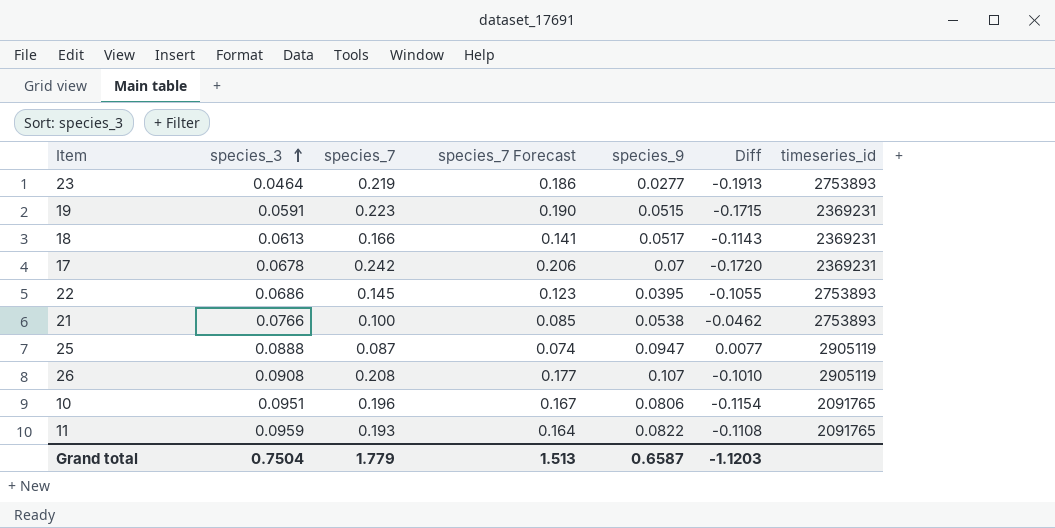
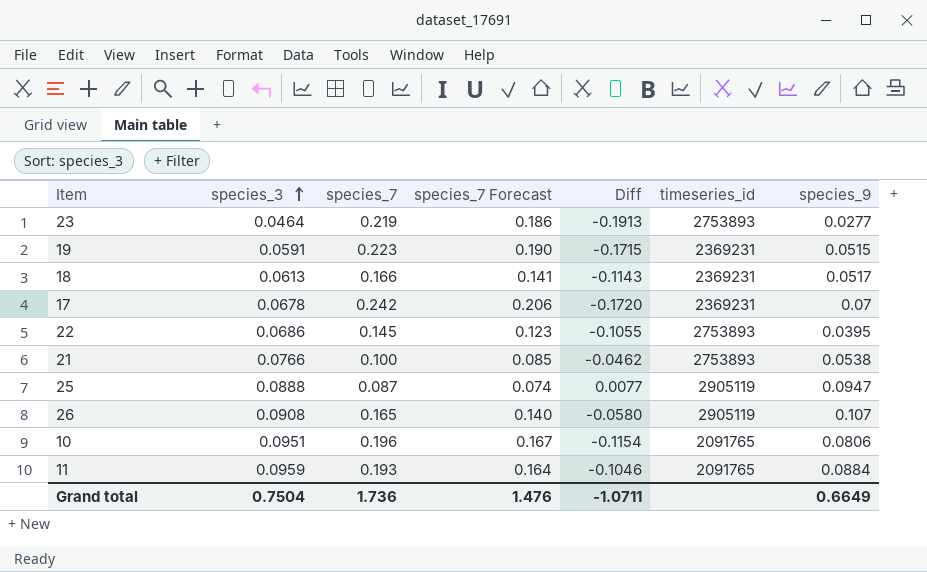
column species_9 | position: 5 -> 7
26 | species_7: 0.208 -> 0.165
26 | species_7 Forecast: 0.177 -> 0.140
26 | Diff: -0.1010 -> -0.0580
11 | Diff: -0.1108 -> -0.1046
11 | species_9: 0.0822 -> 0.0884
Grand total | species_7: 1.779 -> 1.736
Grand total | species_7 Forecast: 1.513 -> 1.476
Grand total | Diff: -1.1203 -> -1.0711
Grand total | species_9: 0.6587 -> 0.6649

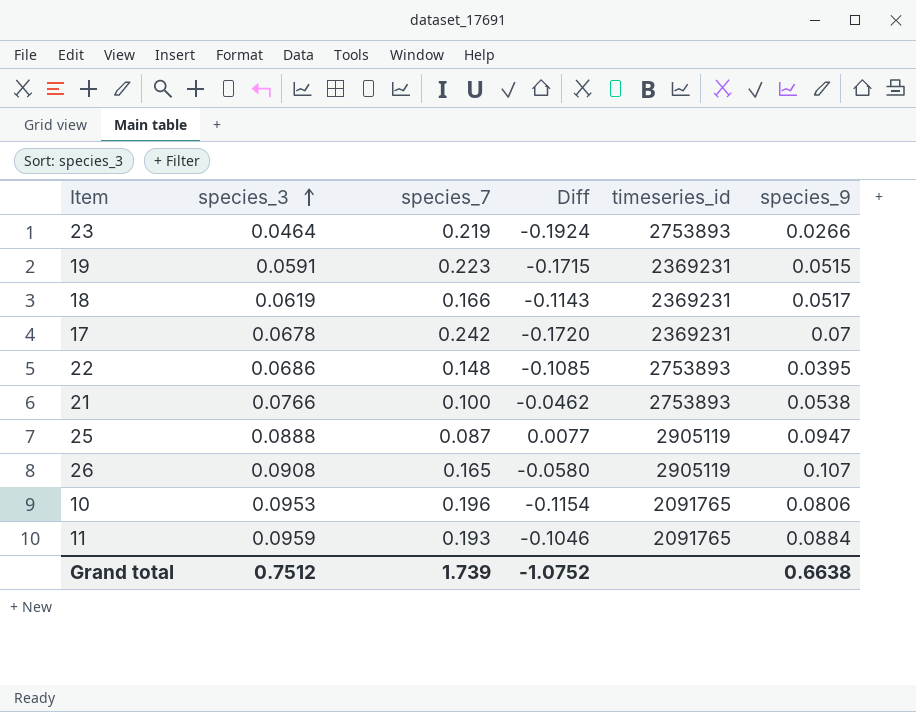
column species_7 Forecast | formula: [species_7] * 0.85 -> none
23 | Diff: -0.1913 -> -0.1924
23 | species_9: 0.0277 -> 0.0266
18 | species_3: 0.0613 -> 0.0619
22 | species_7: 0.145 -> 0.148
22 | Diff: -0.1055 -> -0.1085
10 | species_3: 0.0951 -> 0.0953
Grand total | species_3: 0.7504 -> 0.7512
Grand total | species_7: 1.736 -> 1.739
Grand total | Diff: -1.0711 -> -1.0752
Grand total | species_9: 0.6649 -> 0.6638

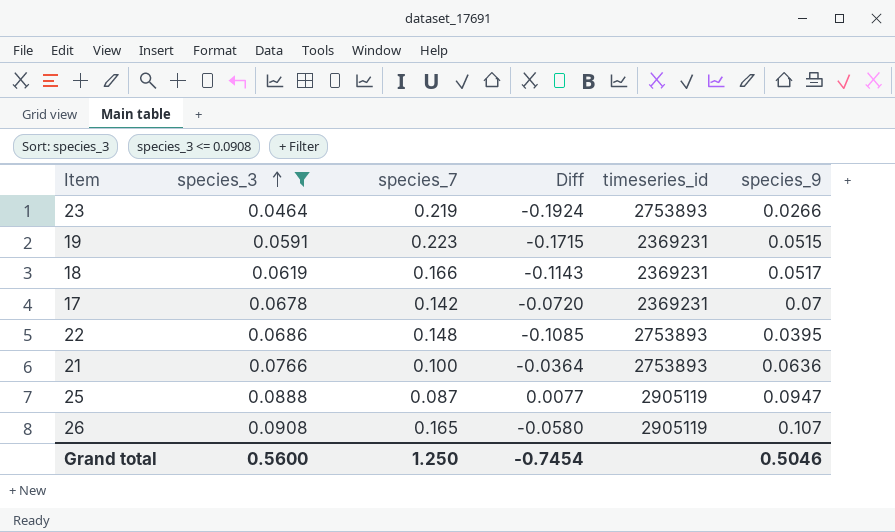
filter: none -> species_3 <= 0.0908
17 | species_7: 0.242 -> 0.142
17 | Diff: -0.1720 -> -0.0720
21 | Diff: -0.0462 -> -0.0364
21 | species_9: 0.0538 -> 0.0636
Grand total | species_3: 0.7512 -> 0.5600
Grand total | species_7: 1.739 -> 1.250
Grand total | Diff: -1.0752 -> -0.7454
Grand total | species_9: 0.6638 -> 0.5046

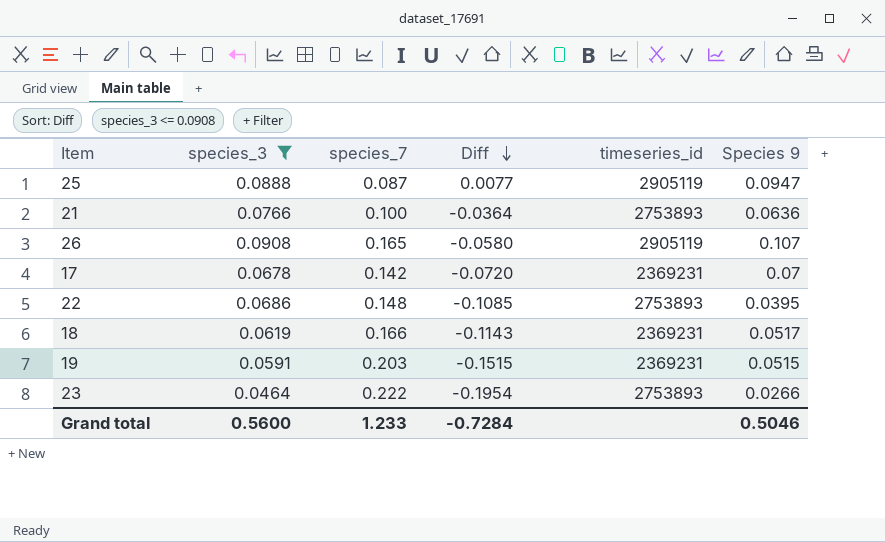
row order: species_3 ascending -> Diff descending
column name: species_9 -> Species 9
19 | species_7: 0.223 -> 0.203
19 | Diff: -0.1715 -> -0.1515
23 | species_7: 0.219 -> 0.222
23 | Diff: -0.1924 -> -0.1954
Grand total | species_7: 1.250 -> 1.233
Grand total | Diff: -0.7454 -> -0.7284

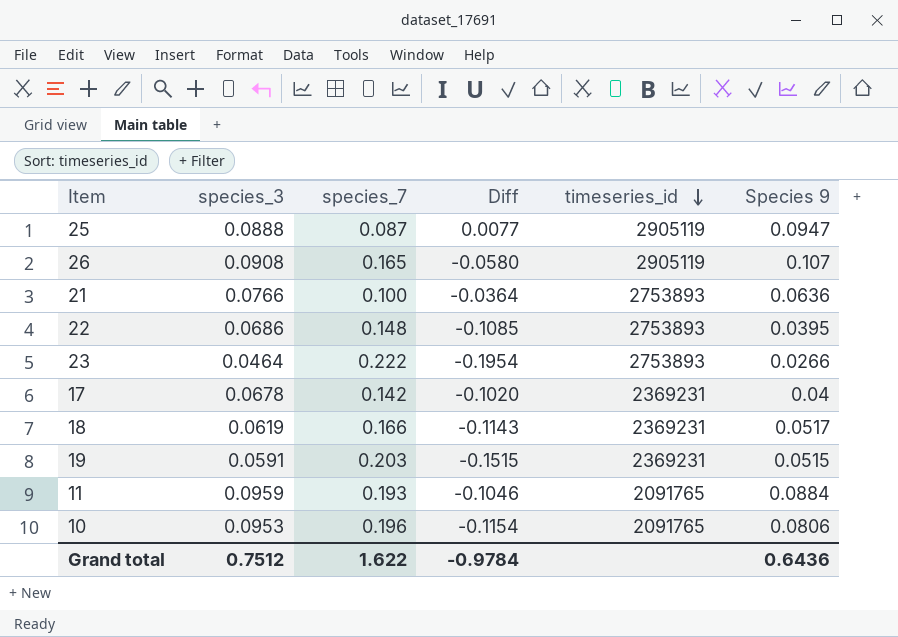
filter: species_3 <= 0.0908 -> none
row order: Diff descending -> timeseries_id descending
17 | Diff: -0.0720 -> -0.1020
17 | Species 9: 0.07 -> 0.04
Grand total | species_3: 0.5600 -> 0.7512
Grand total | species_7: 1.233 -> 1.622
Grand total | Diff: -0.7284 -> -0.9784
Grand total | Species 9: 0.5046 -> 0.6436

